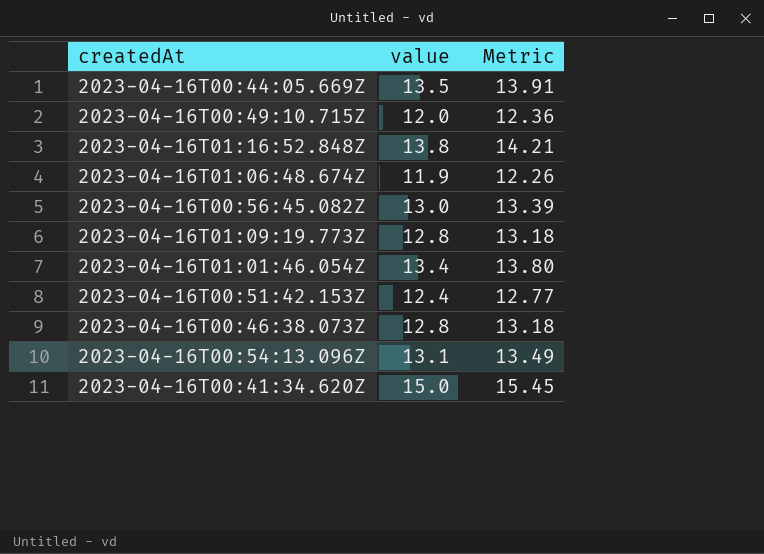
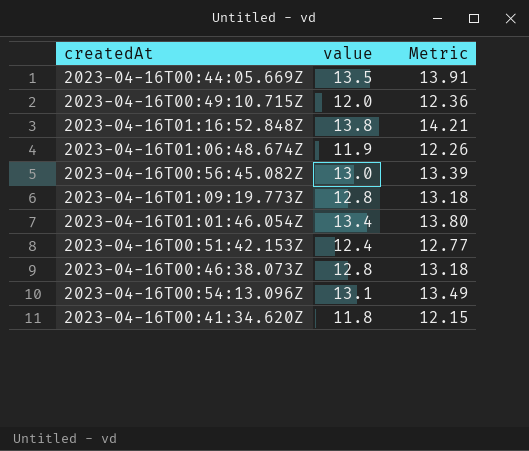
2023-04-16T00:41:34.620Z | value: 15.0 -> 11.8
2023-04-16T00:41:34.620Z | Metric: 15.45 -> 12.15

